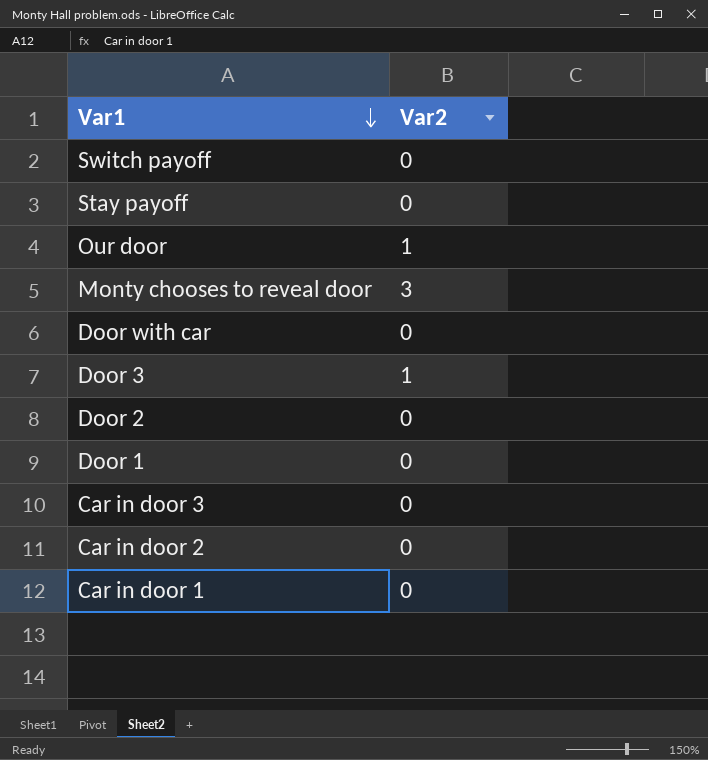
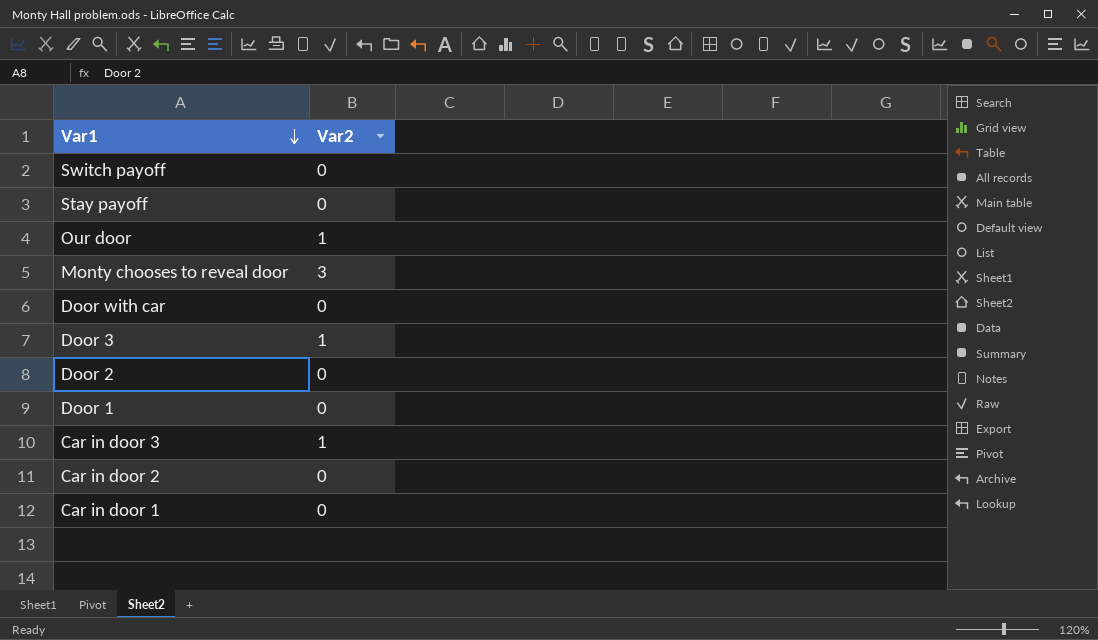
Car in door 3 | Var2: 0 -> 1

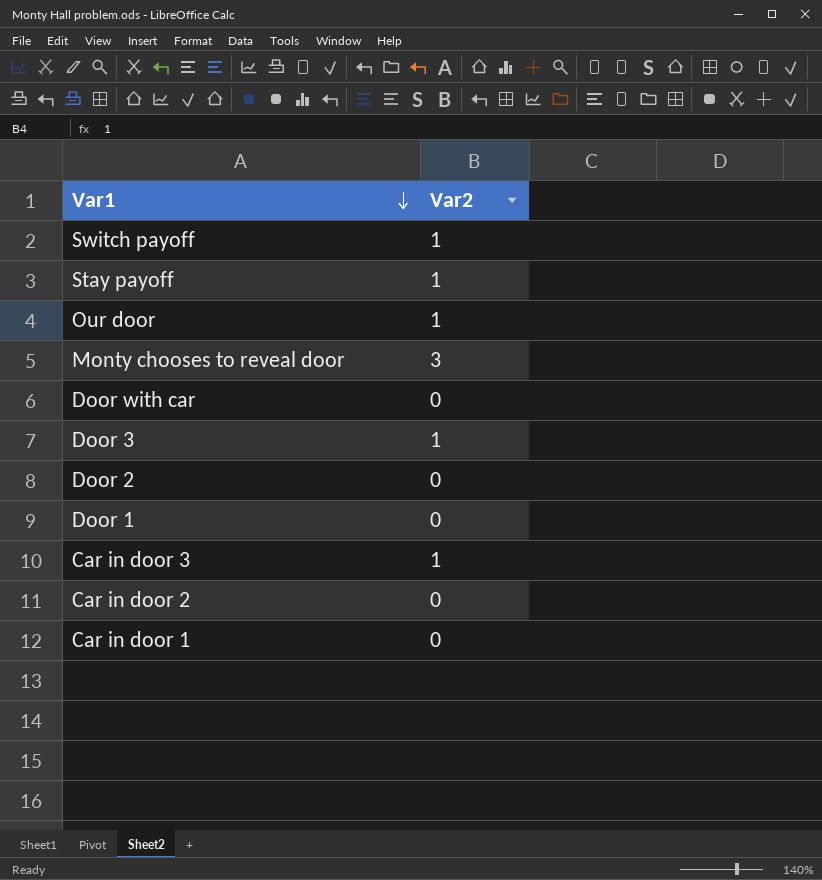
Switch payoff | Var2: 0 -> 1
Stay payoff | Var2: 0 -> 1

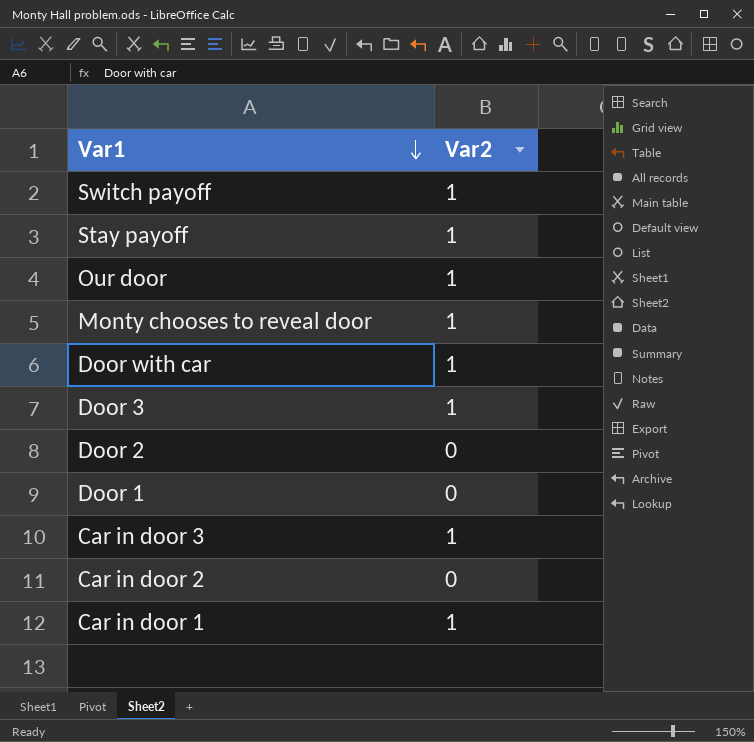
Monty chooses to reveal door | Var2: 3 -> 1
Door with car | Var2: 0 -> 1
Car in door 1 | Var2: 0 -> 1

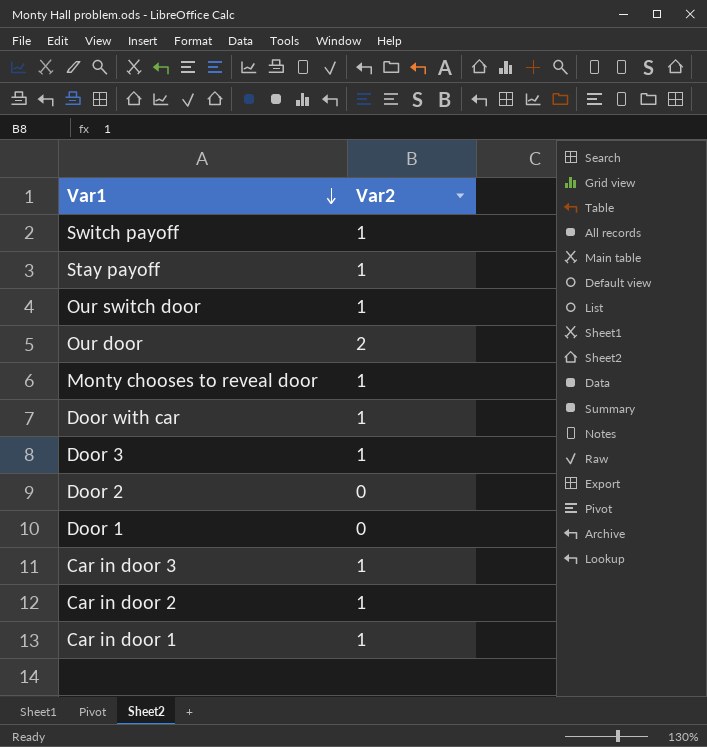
row Our switch door: none -> 1
Our door | Var2: 1 -> 2
Car in door 2 | Var2: 0 -> 1

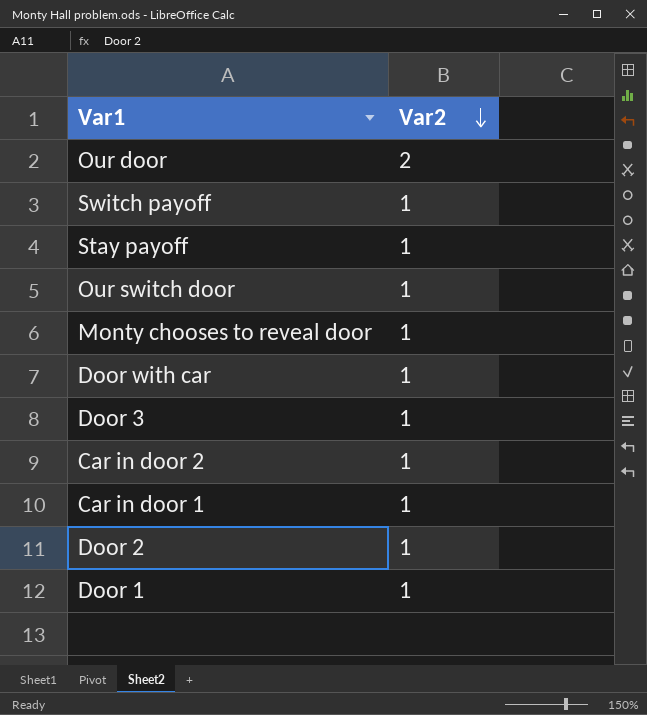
row order: Var1 descending -> Var2 descending
row Car in door 3: 1 -> none
Door 2 | Var2: 0 -> 1
Door 1 | Var2: 0 -> 1

